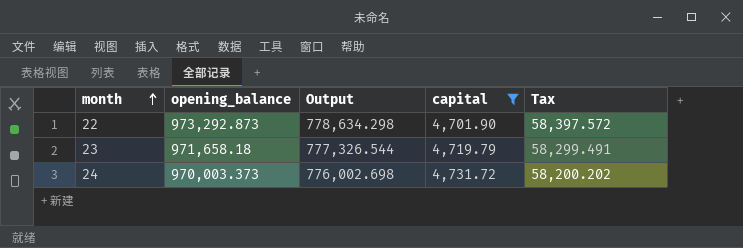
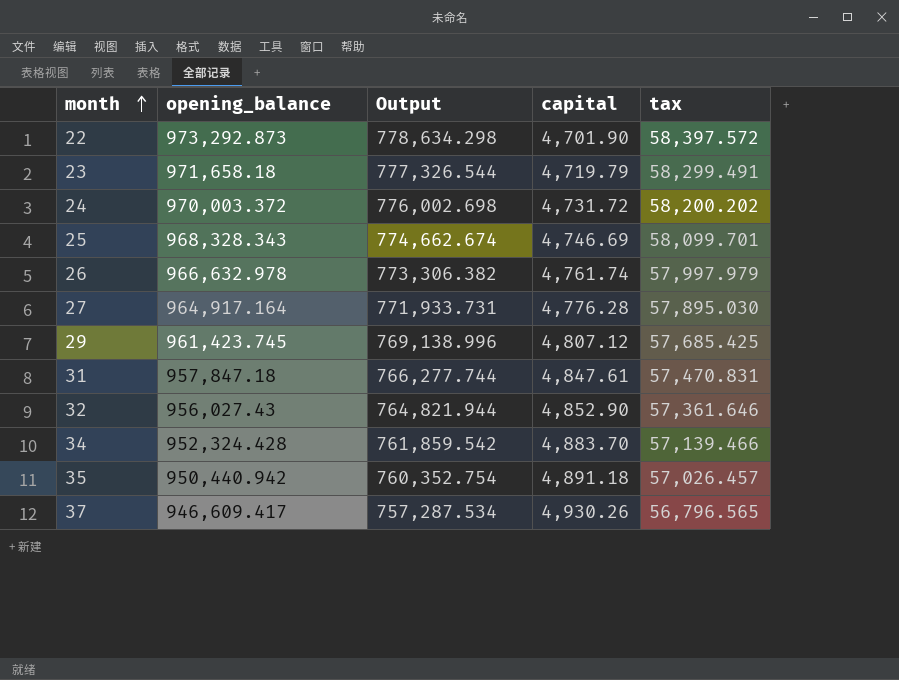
filter: capital <= 4,731.72 -> none
column name: Tax -> tax
24 | opening_balance: 970,003.373 -> 970,003.372

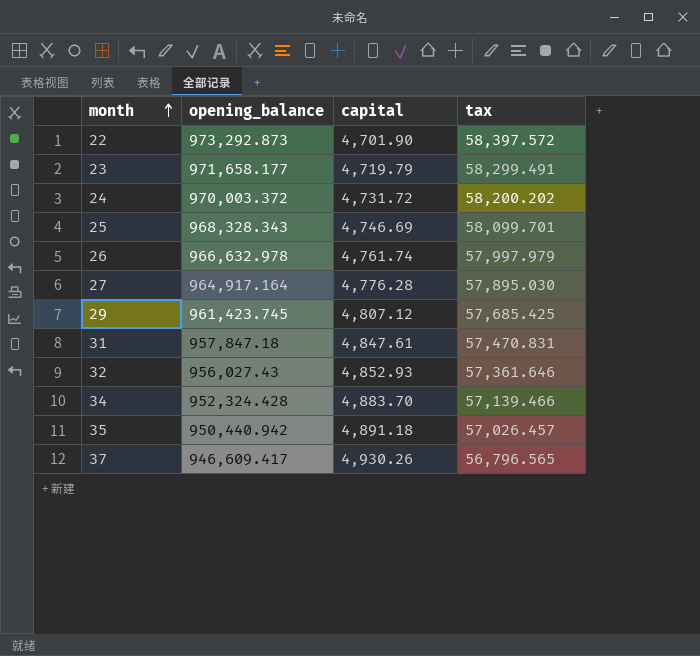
column Output | formula: [opening_balance] * 0.8 -> none
23 | opening_balance: 971,658.18 -> 971,658.177
32 | capital: 4,852.90 -> 4,852.93

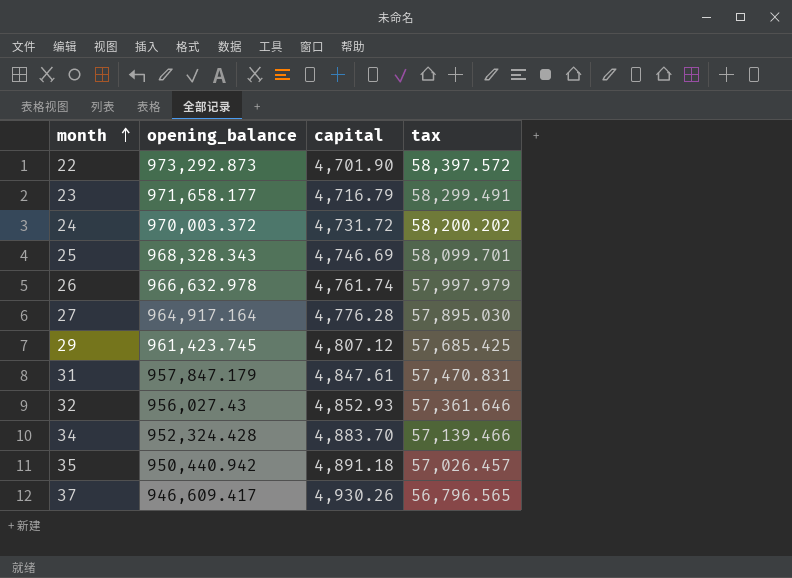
23 | capital: 4,719.79 -> 4,716.79
31 | opening_balance: 957,847.18 -> 957,847.179

